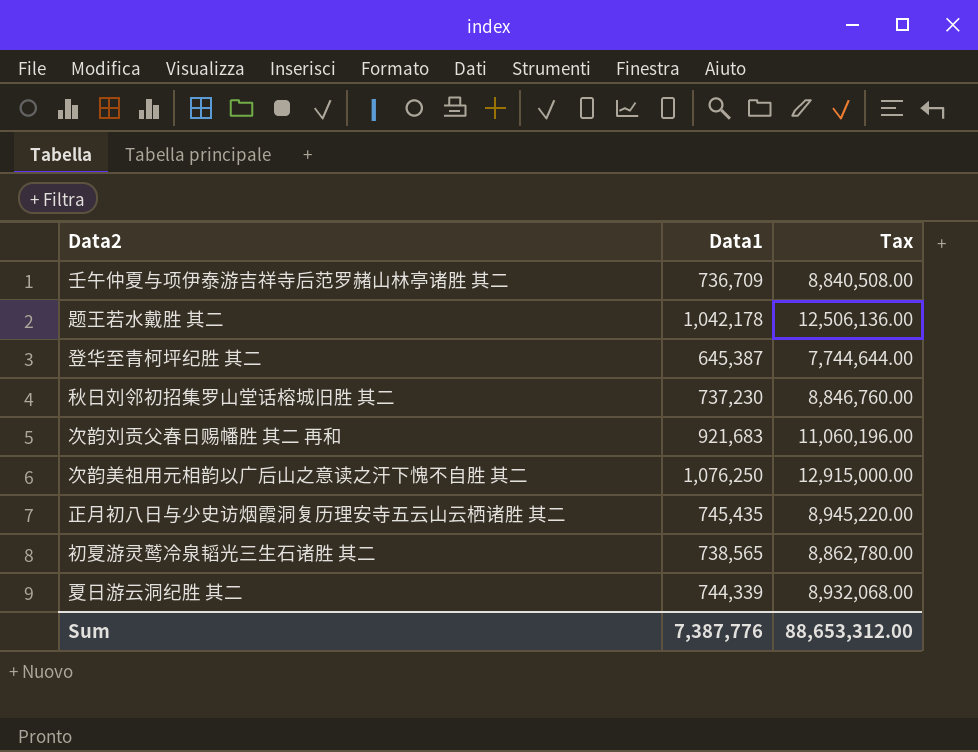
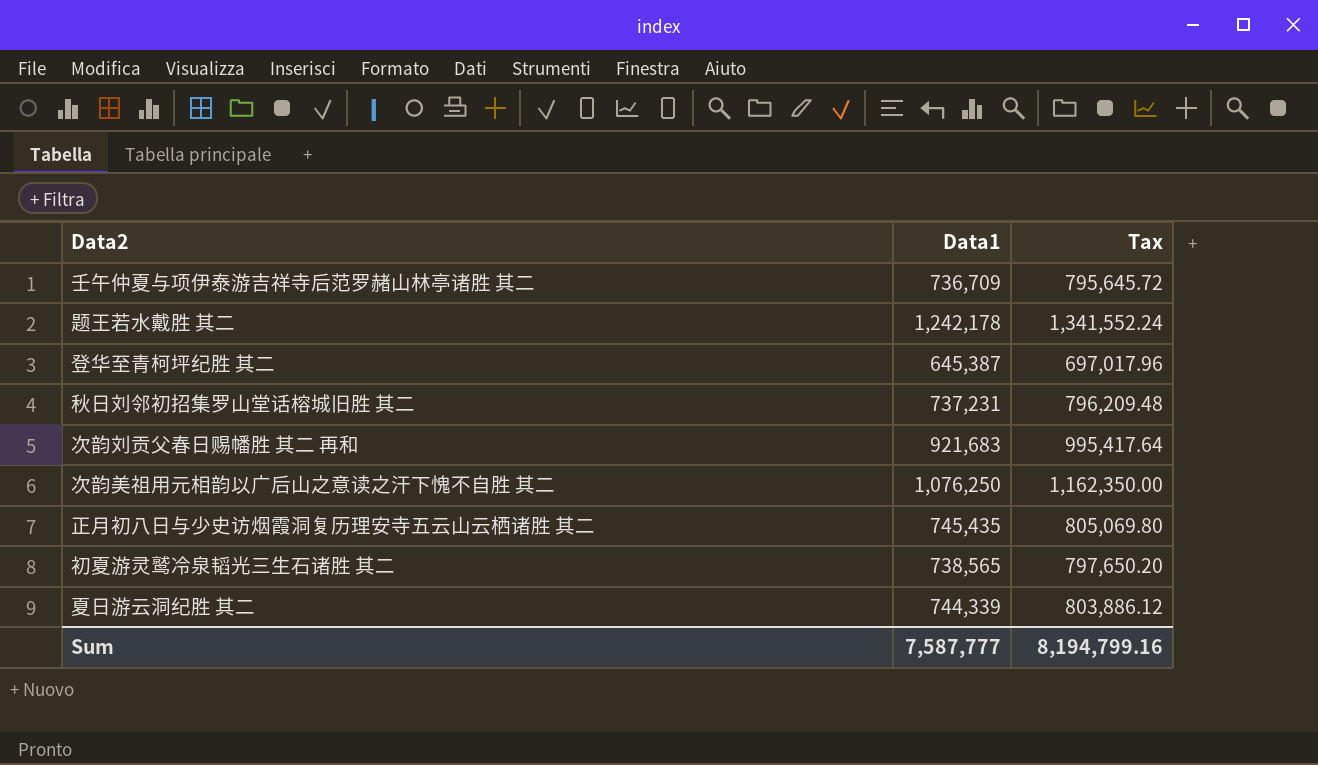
column Tax | formula: [Data1] * 12 -> [Data1] * 1.08
题王若水戴胜 其二 | Data1: 1,042,178 -> 1,242,178
秋日刘邻初招集罗山堂话榕城旧胜 其二 | Data1: 737,230 -> 737,231
Sum | Data1: 7,387,776 -> 7,587,777
Sum | Tax: 88,653,312.00 -> 8,194,799.16

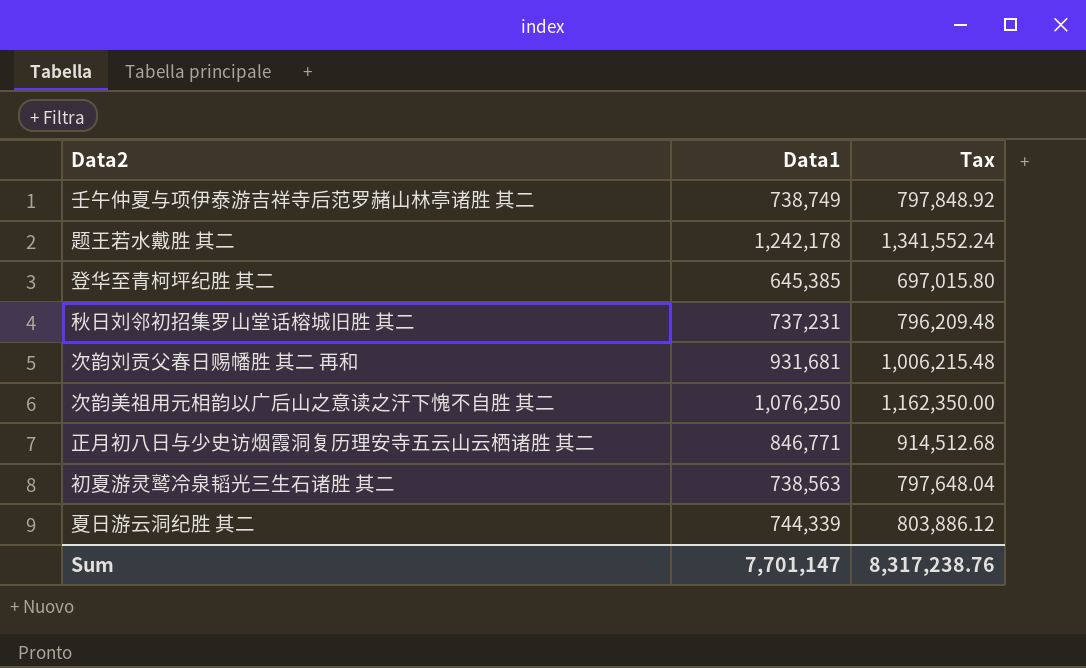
壬午仲夏与项伊泰游吉祥寺后范罗赭山林亭诸胜 其二 | Data1: 736,709 -> 738,749
壬午仲夏与项伊泰游吉祥寺后范罗赭山林亭诸胜 其二 | Tax: 795,645.72 -> 797,848.92
登华至青柯坪纪胜 其二 | Data1: 645,387 -> 645,385
登华至青柯坪纪胜 其二 | Tax: 697,017.96 -> 697,015.80
次韵刘贡父春日赐幡胜 其二 再和 | Data1: 921,683 -> 931,681
次韵刘贡父春日赐幡胜 其二 再和 | Tax: 995,417.64 -> 1,006,215.48
正月初八日与少史访烟霞洞复历理安寺五云山云栖诸胜 其二 | Data1: 745,435 -> 846,771
正月初八日与少史访烟霞洞复历理安寺五云山云栖诸胜 其二 | Tax: 805,069.80 -> 914,512.68
初夏游灵鹫冷泉韬光三生石诸胜 其二 | Data1: 738,565 -> 738,563
初夏游灵鹫冷泉韬光三生石诸胜 其二 | Tax: 797,650.20 -> 797,648.04
Sum | Data1: 7,587,777 -> 7,701,147
Sum | Tax: 8,194,799.16 -> 8,317,238.76

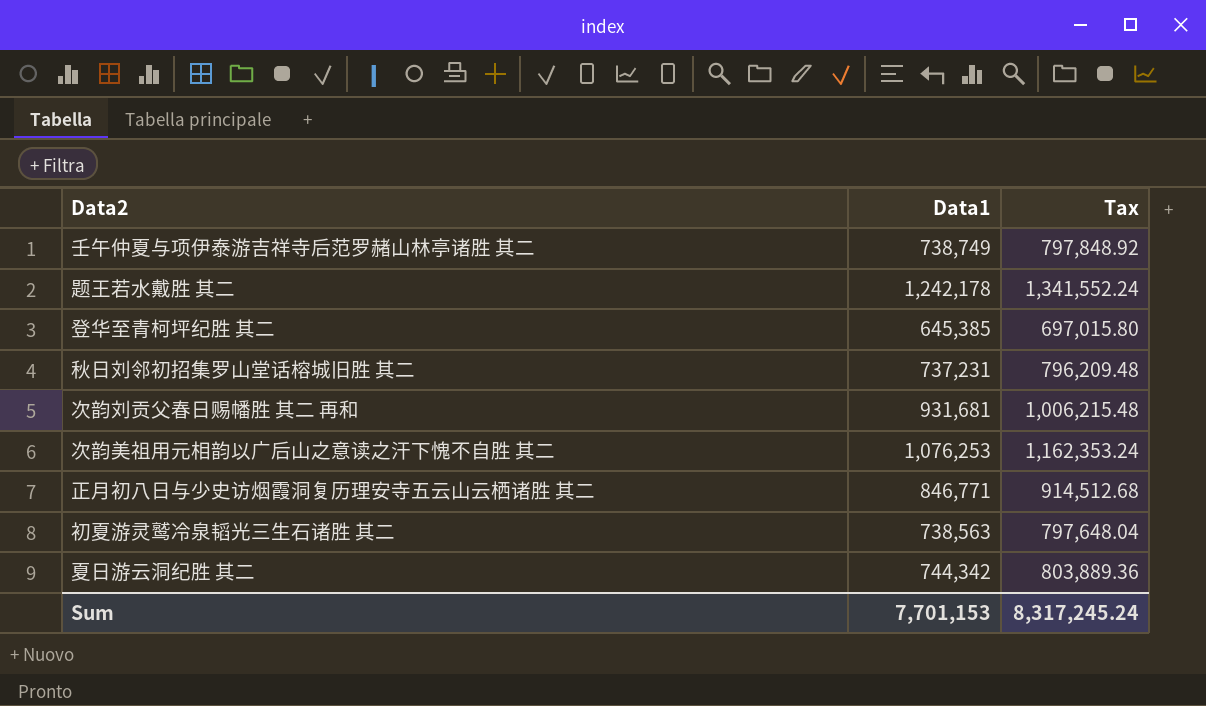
次韵美祖用元相韵以广后山之意读之汗下愧不自胜 其二 | Data1: 1,076,250 -> 1,076,253
次韵美祖用元相韵以广后山之意读之汗下愧不自胜 其二 | Tax: 1,162,350.00 -> 1,162,353.24
夏日游云洞纪胜 其二 | Data1: 744,339 -> 744,342
夏日游云洞纪胜 其二 | Tax: 803,886.12 -> 803,889.36
Sum | Data1: 7,701,147 -> 7,701,153
Sum | Tax: 8,317,238.76 -> 8,317,245.24

